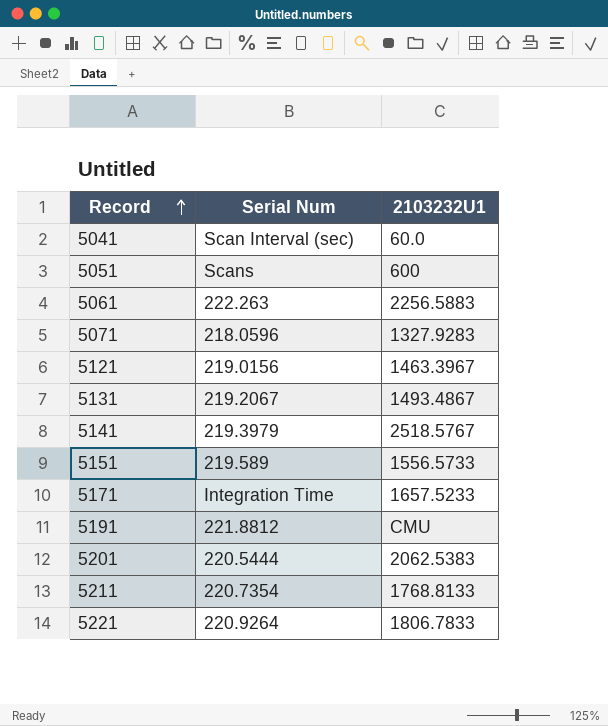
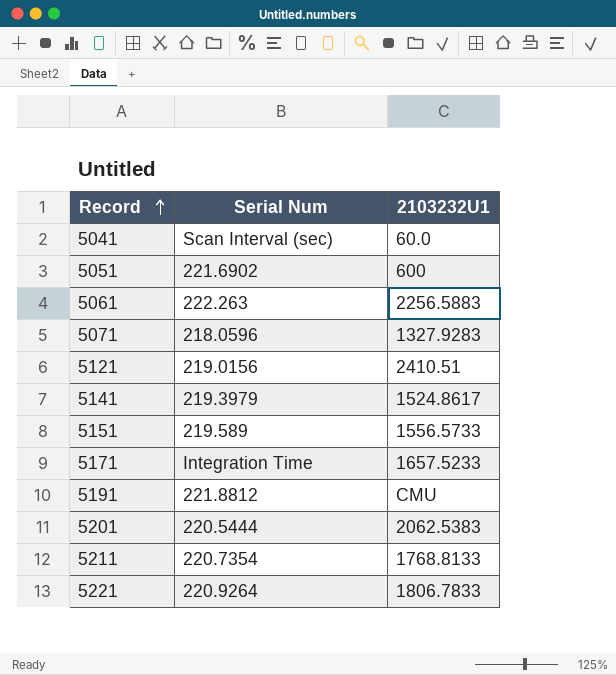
row 5131: 219.2067 | 1493.4867 -> none
5051 | Serial Num: Scans -> 221.6902
5121 | 2103232U1: 1463.3967 -> 2410.51
5141 | 2103232U1: 2518.5767 -> 1524.8617

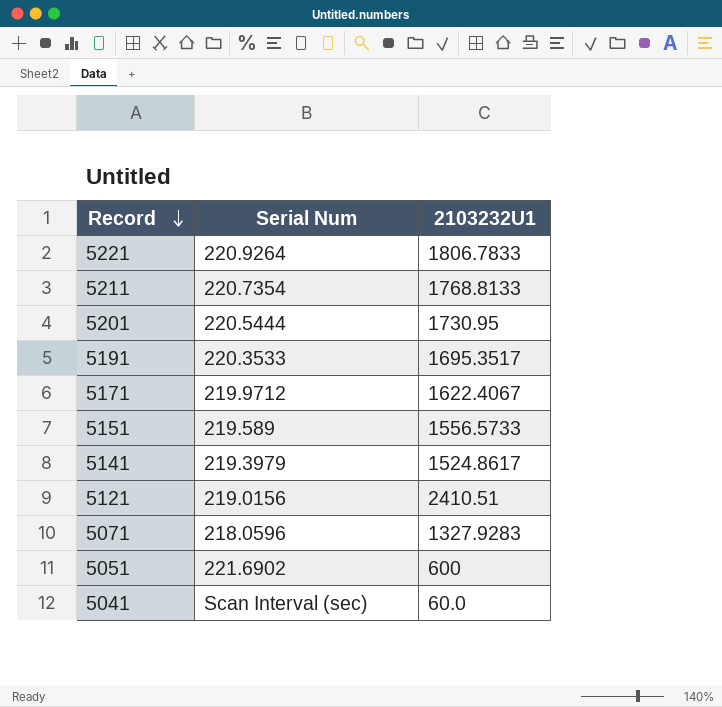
row order: Record ascending -> Record descending
row 5061: 222.263 | 2256.5883 -> none
5201 | 2103232U1: 2062.5383 -> 1730.95
5191 | Serial Num: 221.8812 -> 220.3533
5191 | 2103232U1: CMU -> 1695.3517
5171 | Serial Num: Integration Time -> 219.9712
5171 | 2103232U1: 1657.5233 -> 1622.4067

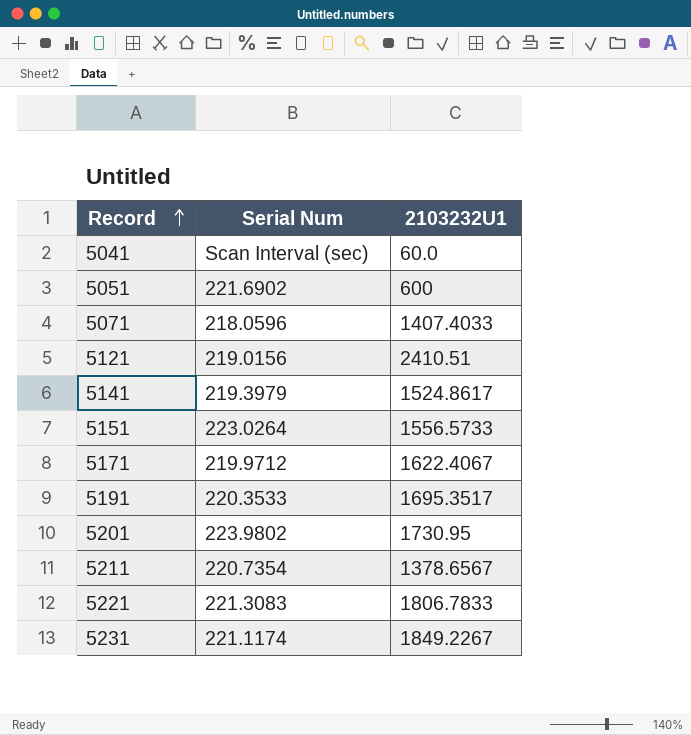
row order: Record descending -> Record ascending
5071 | 2103232U1: 1327.9283 -> 1407.4033
5151 | Serial Num: 219.589 -> 223.0264
5201 | Serial Num: 220.5444 -> 223.9802
5211 | 2103232U1: 1768.8133 -> 1378.6567
5221 | Serial Num: 220.9264 -> 221.3083
row 5231: none -> 221.1174 | 1849.2267

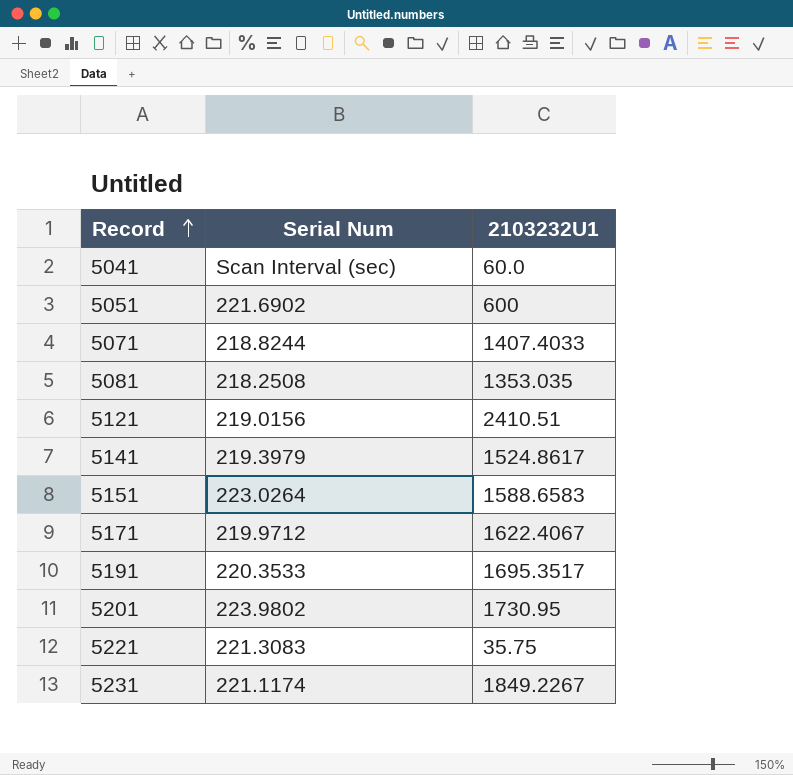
row 5211: 220.7354 | 1378.6567 -> none
5071 | Serial Num: 218.0596 -> 218.8244
row 5081: none -> 218.2508 | 1353.035
5151 | 2103232U1: 1556.5733 -> 1588.6583
5221 | 2103232U1: 1806.7833 -> 35.75

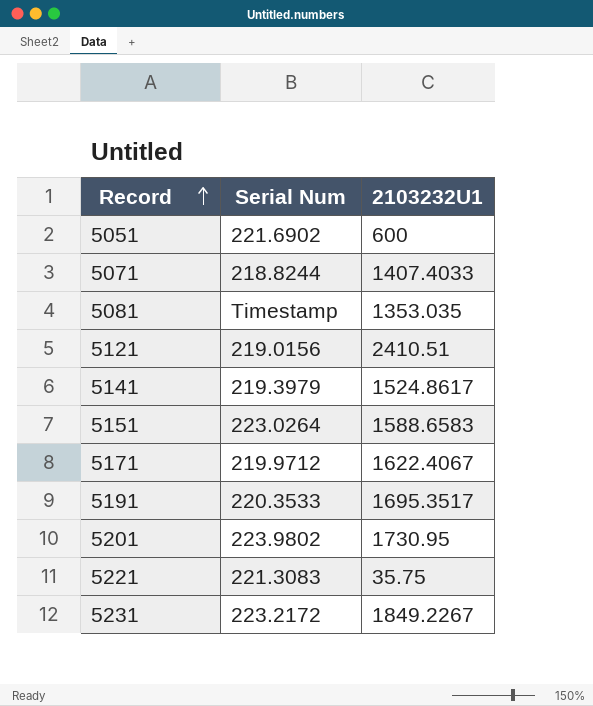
row 5041: Scan Interval (sec) | 60.0 -> none
5081 | Serial Num: 218.2508 -> Timestamp
5231 | Serial Num: 221.1174 -> 223.2172

